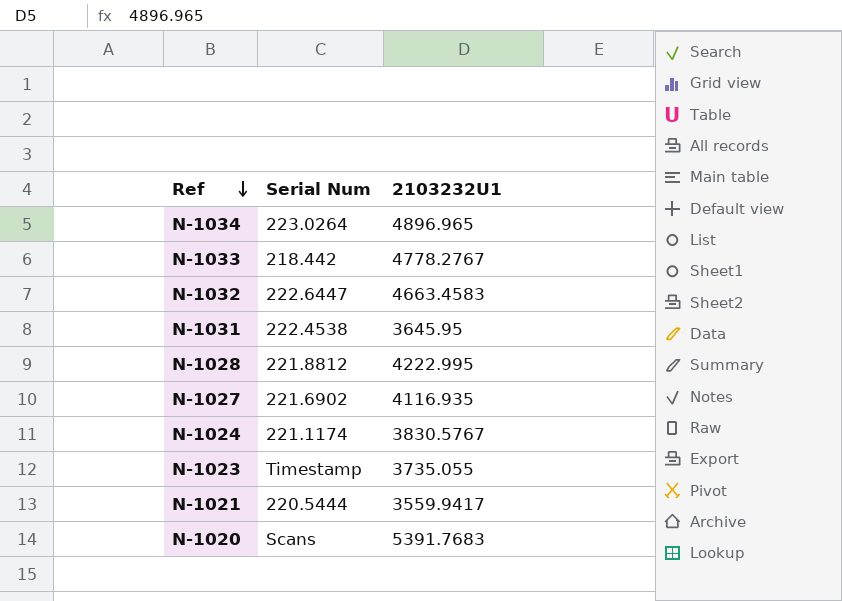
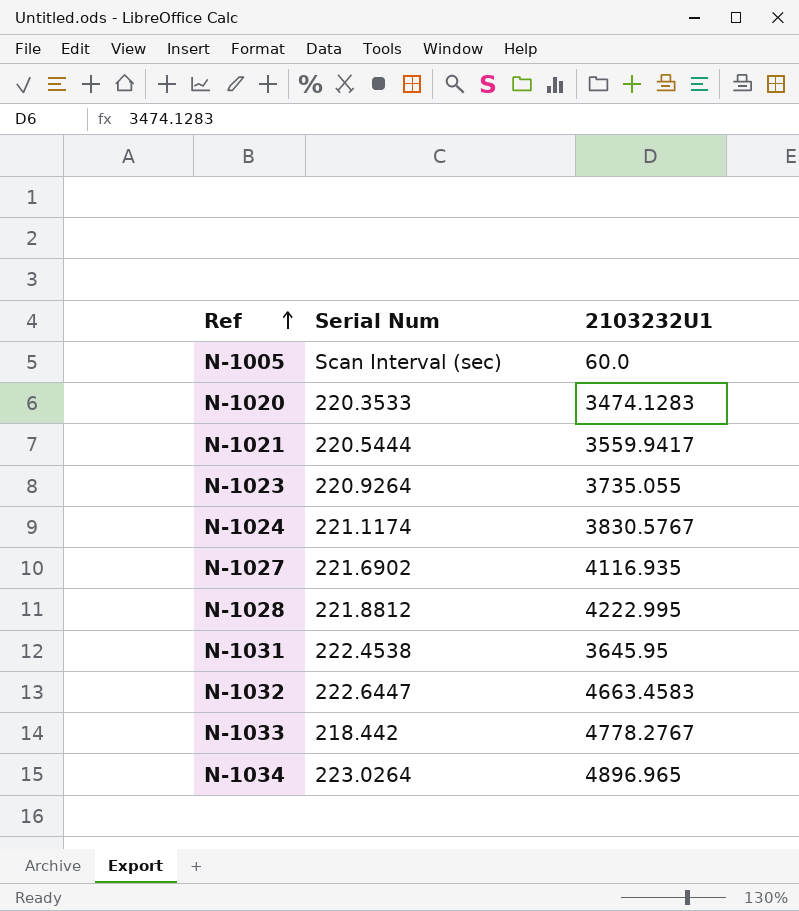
row order: Ref descending -> Ref ascending
row N-1005: none -> Scan Interval (sec) | 60.0
N-1020 | Serial Num: Scans -> 220.3533
N-1020 | 2103232U1: 5391.7683 -> 3474.1283
N-1023 | Serial Num: Timestamp -> 220.9264

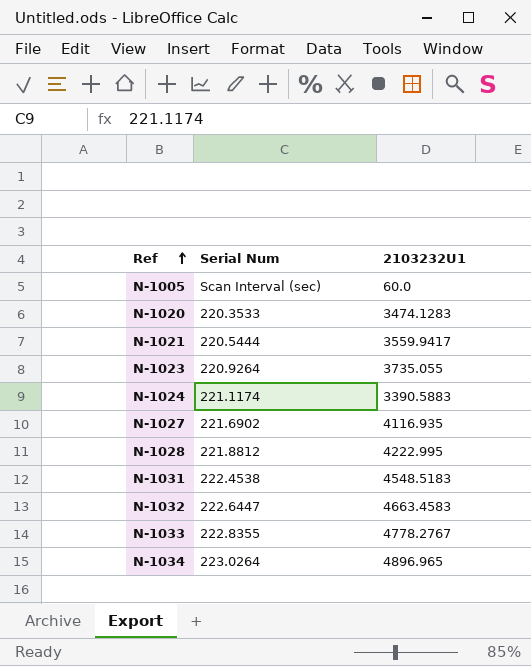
N-1024 | 2103232U1: 3830.5767 -> 3390.5883
N-1031 | 2103232U1: 3645.95 -> 4548.5183
N-1033 | Serial Num: 218.442 -> 222.8355

